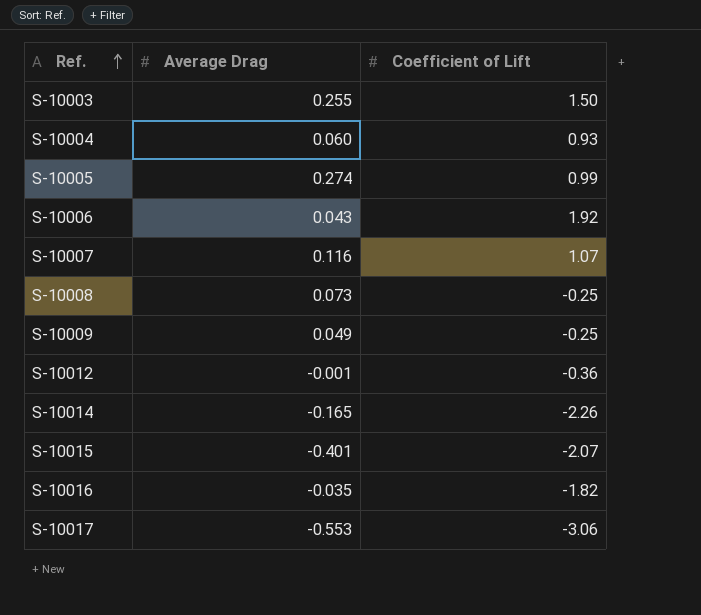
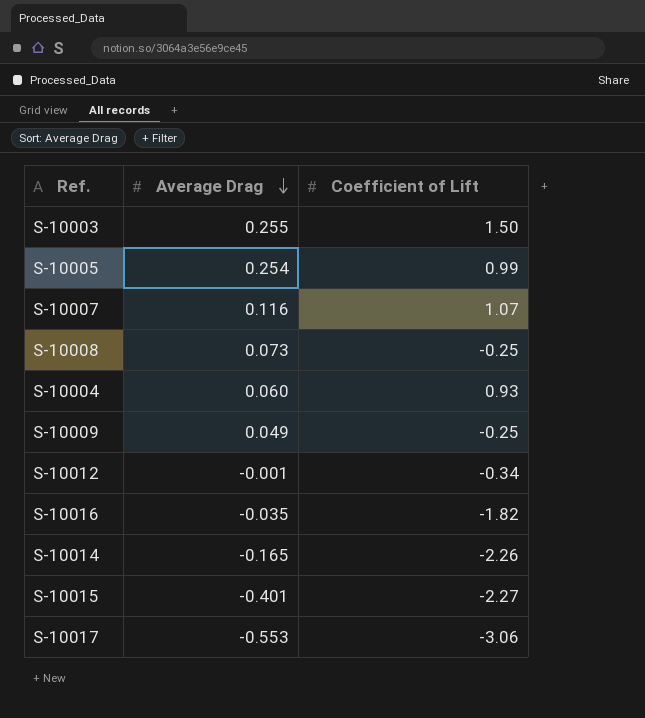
row order: Ref. ascending -> Average Drag descending
row S-10006: 0.043 | 1.92 -> none
S-10005 | Average Drag: 0.274 -> 0.254
S-10012 | Coefficient of Lift: -0.36 -> -0.34
S-10015 | Coefficient of Lift: -2.07 -> -2.27

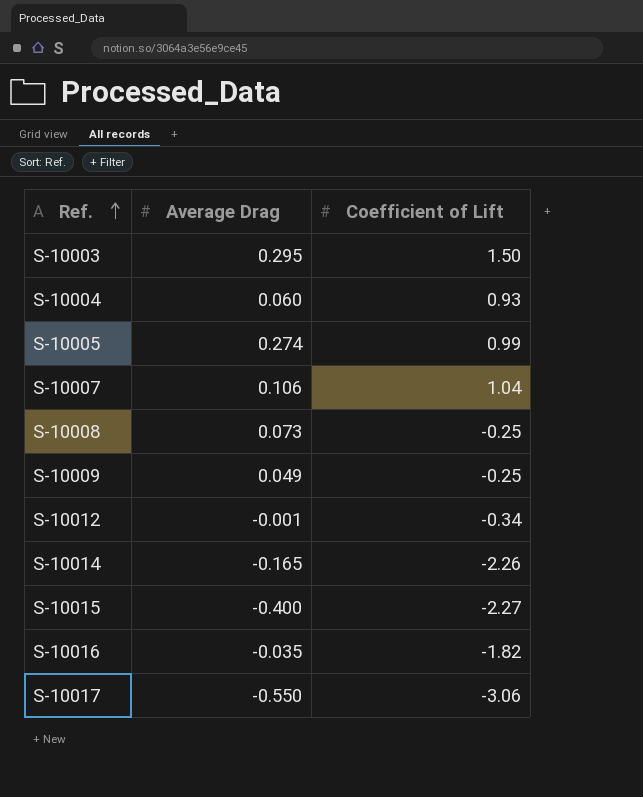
row order: Average Drag descending -> Ref. ascending
S-10003 | Average Drag: 0.255 -> 0.295
S-10005 | Average Drag: 0.254 -> 0.274
S-10007 | Average Drag: 0.116 -> 0.106
S-10007 | Coefficient of Lift: 1.07 -> 1.04
S-10015 | Average Drag: -0.401 -> -0.400
S-10017 | Average Drag: -0.553 -> -0.550

